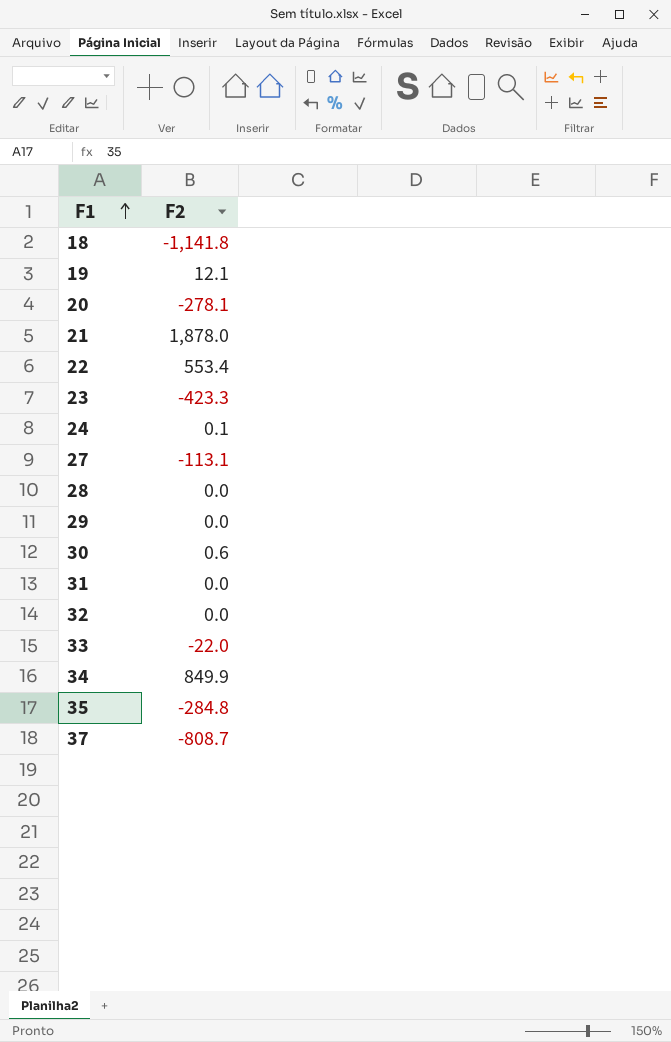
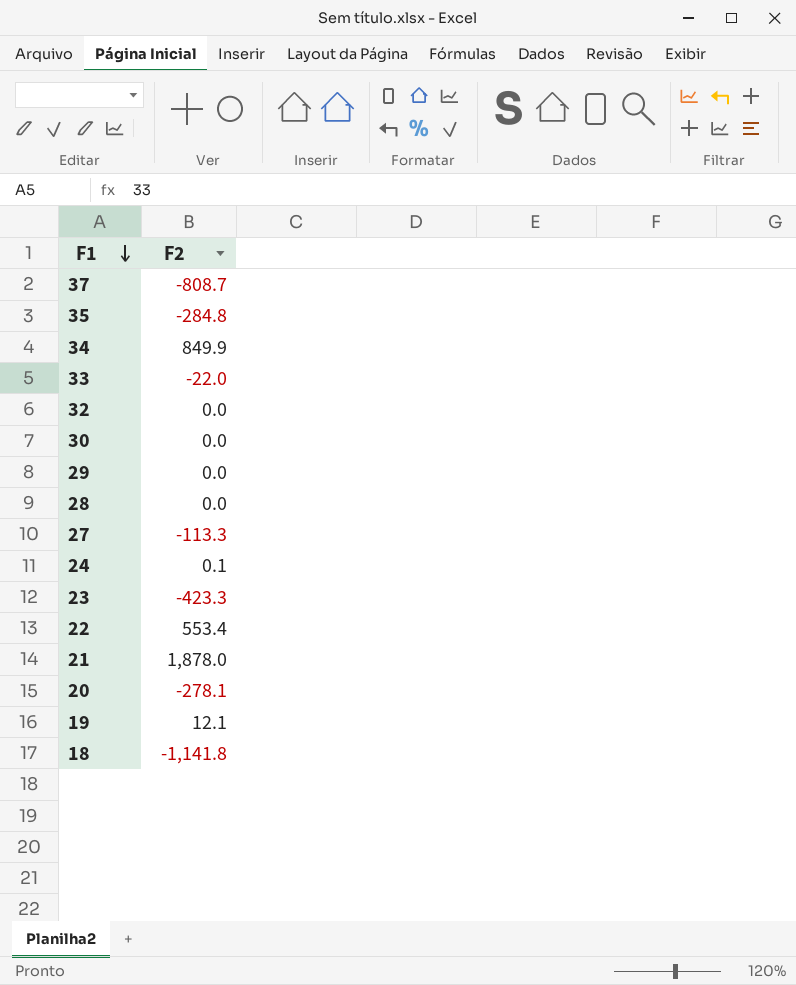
row order: F1 ascending -> F1 descending
row 31: 0.0 -> none
30 | F2: 0.6 -> 0.0
27 | F2: -113.1 -> -113.3

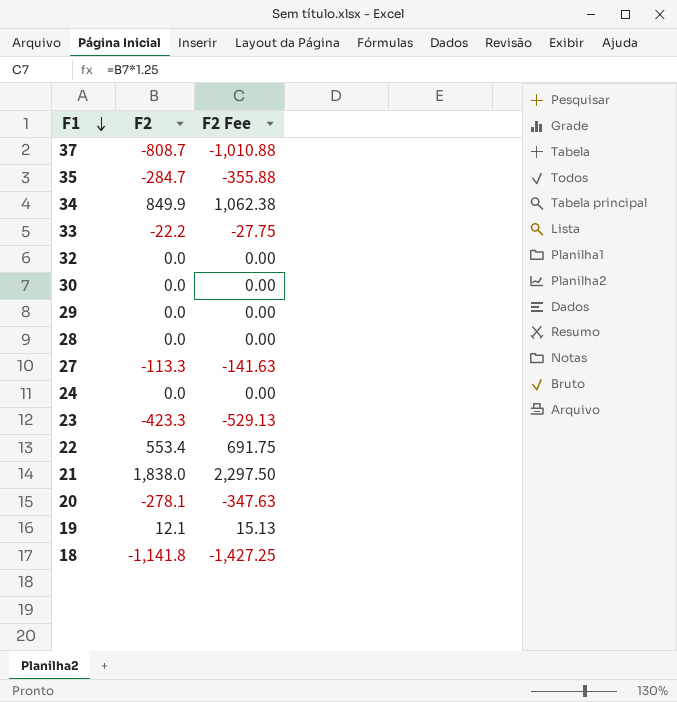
column F2 Fee | formula: none -> [F2] * 1.25
35 | F2: -284.8 -> -284.7
33 | F2: -22.0 -> -22.2
24 | F2: 0.1 -> 0.0
21 | F2: 1,878.0 -> 1,838.0

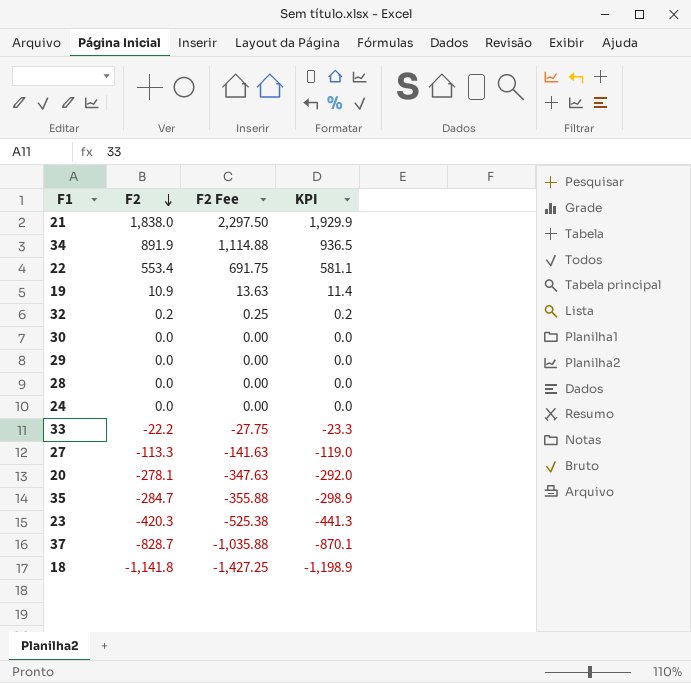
row order: F1 descending -> F2 descending
column KPI | formula: none -> [F2] * 1.05
34 | F2: 849.9 -> 891.9
34 | F2 Fee: 1,062.38 -> 1,114.88
19 | F2: 12.1 -> 10.9
19 | F2 Fee: 15.13 -> 13.63
32 | F2: 0.0 -> 0.2
32 | F2 Fee: 0.00 -> 0.25
23 | F2: -423.3 -> -420.3
23 | F2 Fee: -529.13 -> -525.38
37 | F2: -808.7 -> -828.7
37 | F2 Fee: -1,010.88 -> -1,035.88

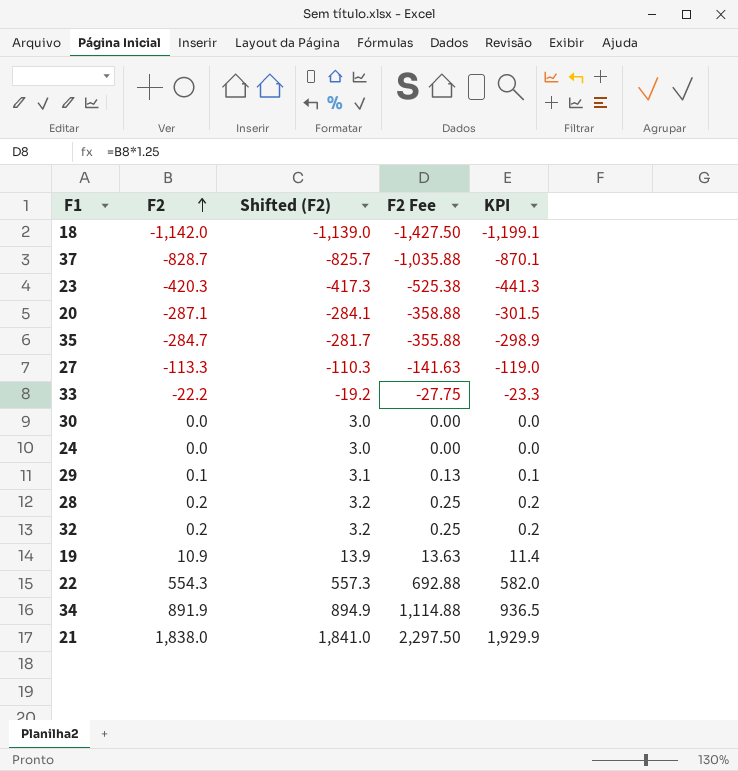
row order: F2 descending -> F2 ascending
column Shifted (F2) | formula: none -> [F2] + 3
18 | F2: -1,141.8 -> -1,142.0
18 | F2 Fee: -1,427.25 -> -1,427.50
18 | KPI: -1,198.9 -> -1,199.1
20 | F2: -278.1 -> -287.1
20 | F2 Fee: -347.63 -> -358.88
20 | KPI: -292.0 -> -301.5
29 | F2: 0.0 -> 0.1
29 | F2 Fee: 0.00 -> 0.13
29 | KPI: 0.0 -> 0.1
28 | F2: 0.0 -> 0.2
28 | F2 Fee: 0.00 -> 0.25
28 | KPI: 0.0 -> 0.2
22 | F2: 553.4 -> 554.3
22 | F2 Fee: 691.75 -> 692.88
22 | KPI: 581.1 -> 582.0

